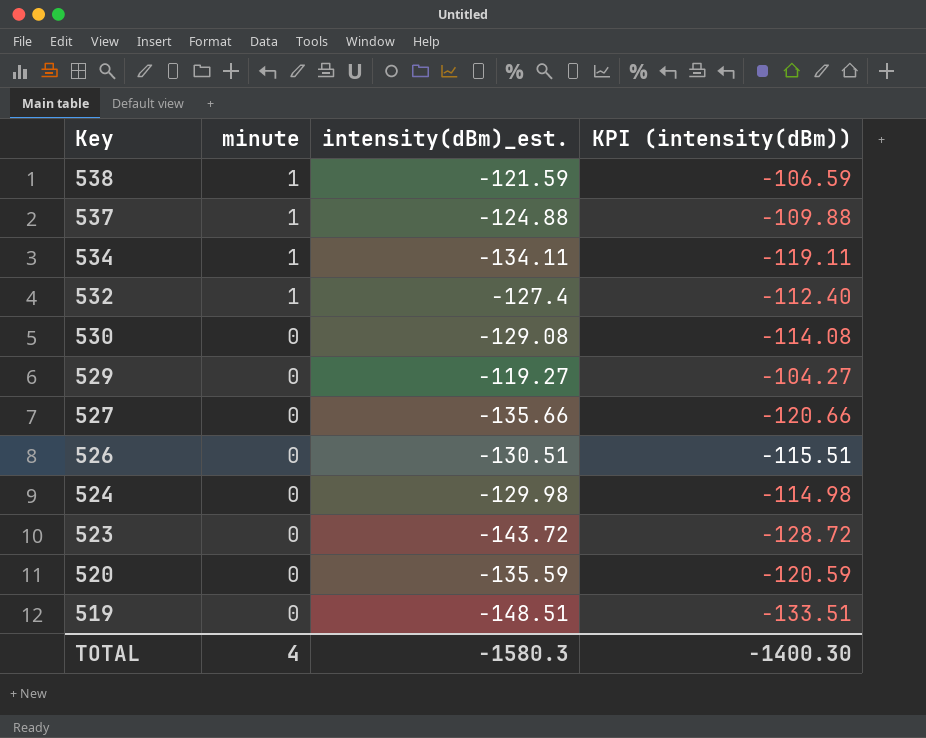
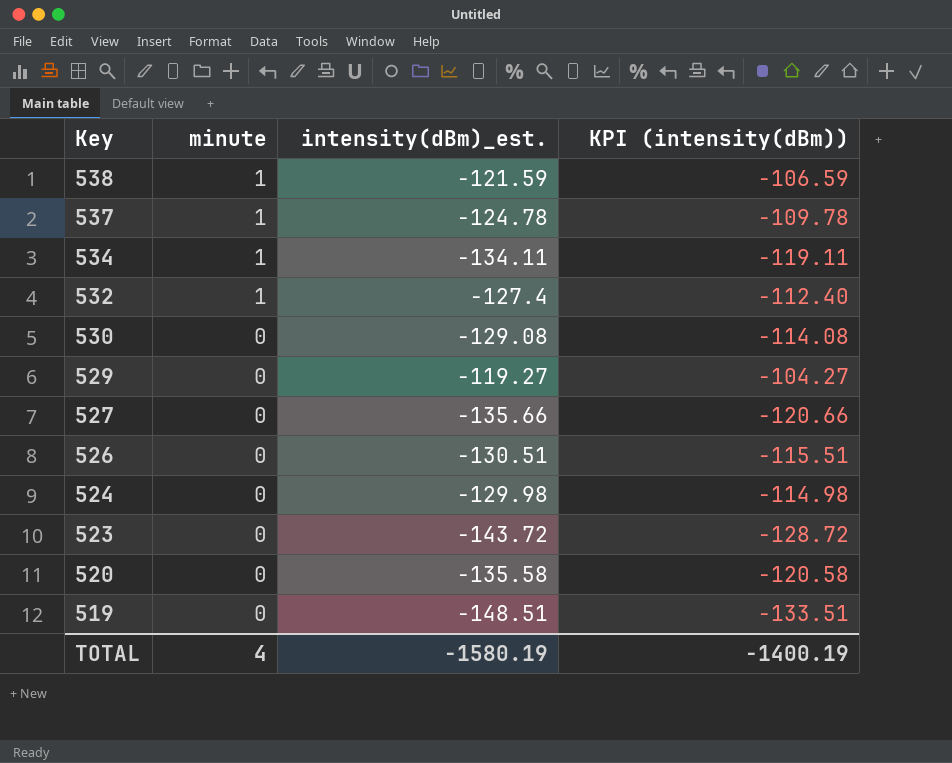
537 | intensity(dBm)_est.: -124.88 -> -124.78
537 | KPI (intensity(dBm)): -109.88 -> -109.78
520 | intensity(dBm)_est.: -135.59 -> -135.58
520 | KPI (intensity(dBm)): -120.59 -> -120.58
TOTAL | intensity(dBm)_est.: -1580.3 -> -1580.19
TOTAL | KPI (intensity(dBm)): -1400.30 -> -1400.19

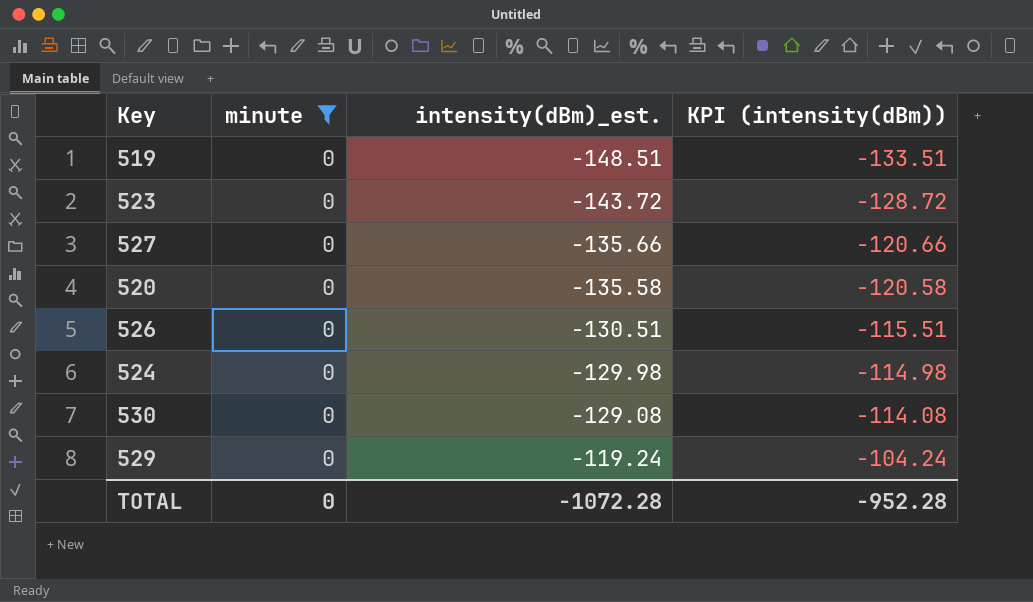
filter: none -> minute = 0
row order: Key descending -> intensity(dBm)_est. ascending
529 | intensity(dBm)_est.: -119.27 -> -119.24
529 | KPI (intensity(dBm)): -104.27 -> -104.24
TOTAL | minute: 4 -> 0
TOTAL | intensity(dBm)_est.: -1580.19 -> -1072.28
TOTAL | KPI (intensity(dBm)): -1400.19 -> -952.28

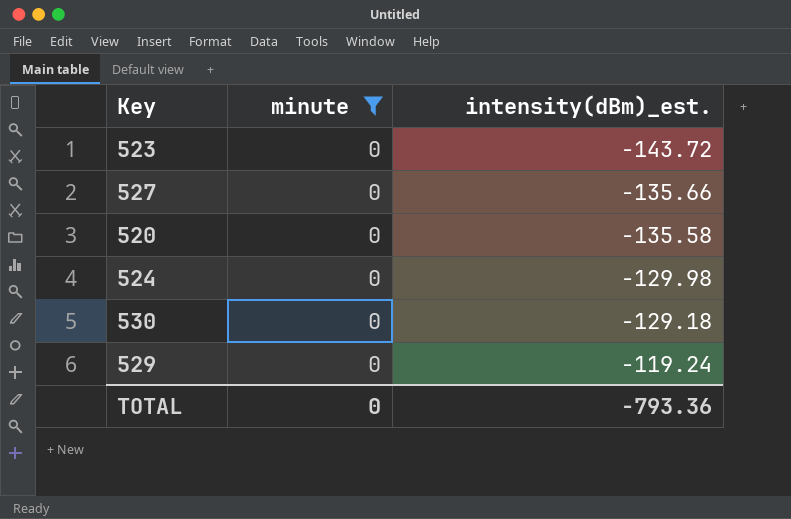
column KPI (intensity(dBm)) | formula: [intensity(dBm)_est.] + 15 -> none
row 519: 0 | -148.51 | -133.51 -> none
row 526: 0 | -130.51 | -115.51 -> none
530 | intensity(dBm)_est.: -129.08 -> -129.18
TOTAL | intensity(dBm)_est.: -1072.28 -> -793.36

